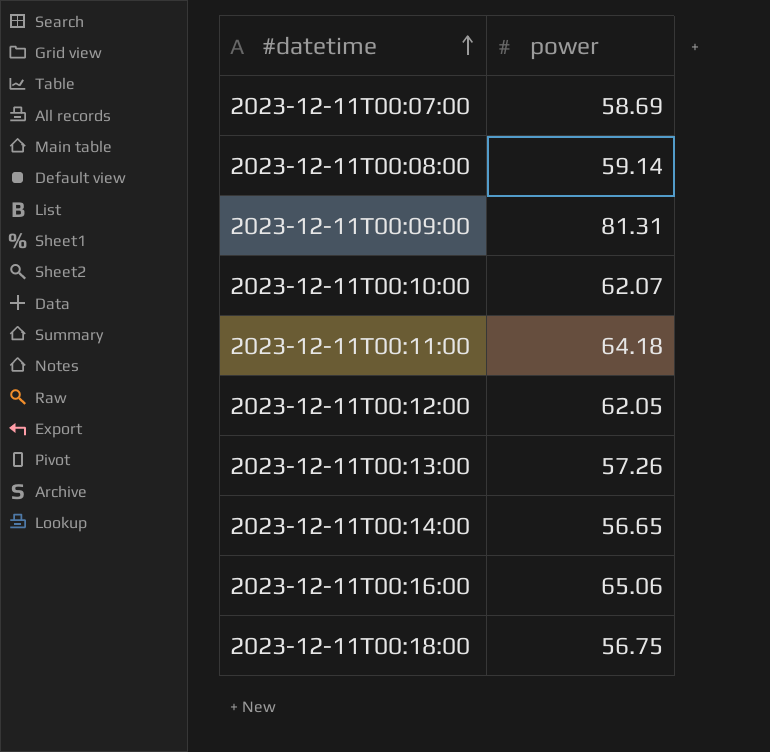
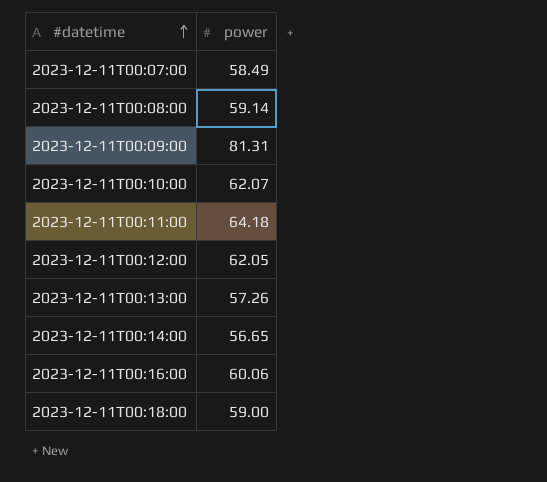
2023-12-11T00:07:00 | power: 58.69 -> 58.49
2023-12-11T00:16:00 | power: 65.06 -> 60.06
2023-12-11T00:18:00 | power: 56.75 -> 59.00

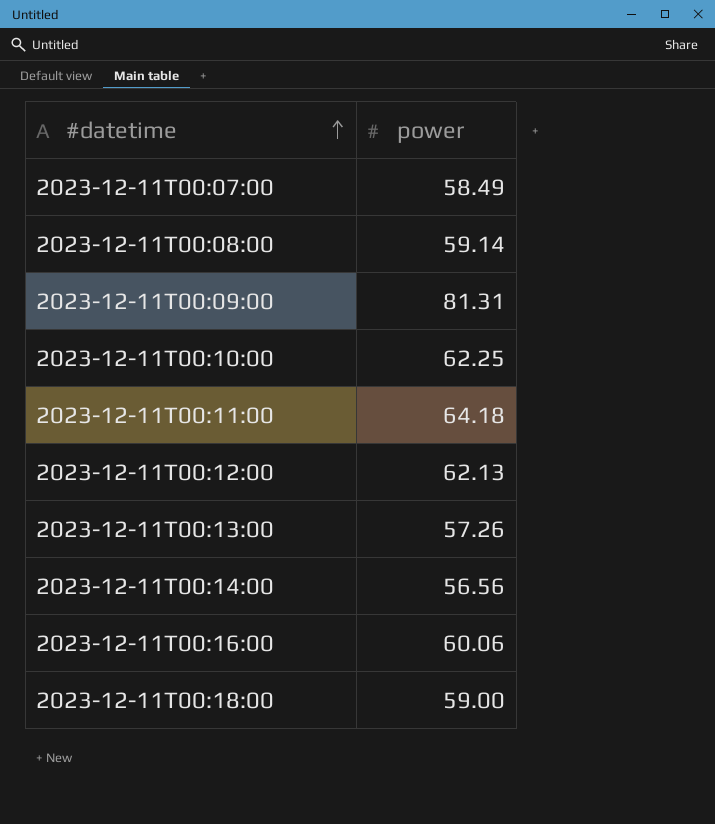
2023-12-11T00:10:00 | power: 62.07 -> 62.25
2023-12-11T00:12:00 | power: 62.05 -> 62.13
2023-12-11T00:14:00 | power: 56.65 -> 56.56

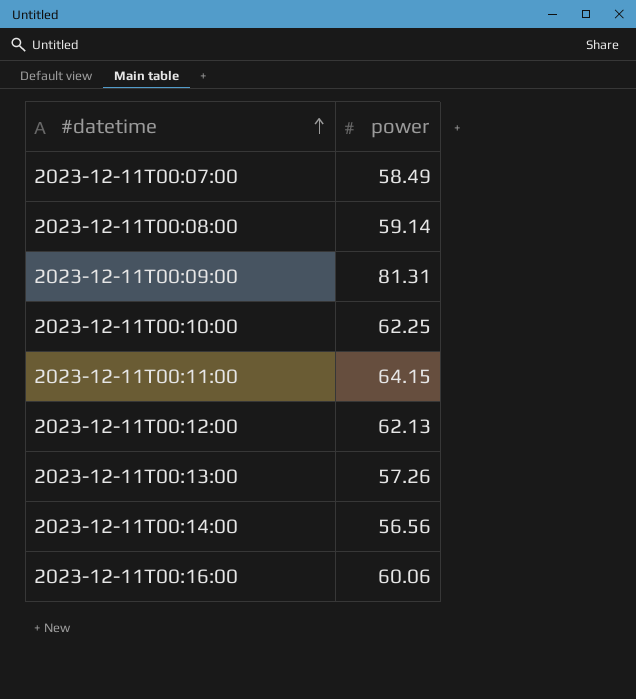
row 2023-12-11T00:18:00: 59.00 -> none
2023-12-11T00:11:00 | power: 64.18 -> 64.15

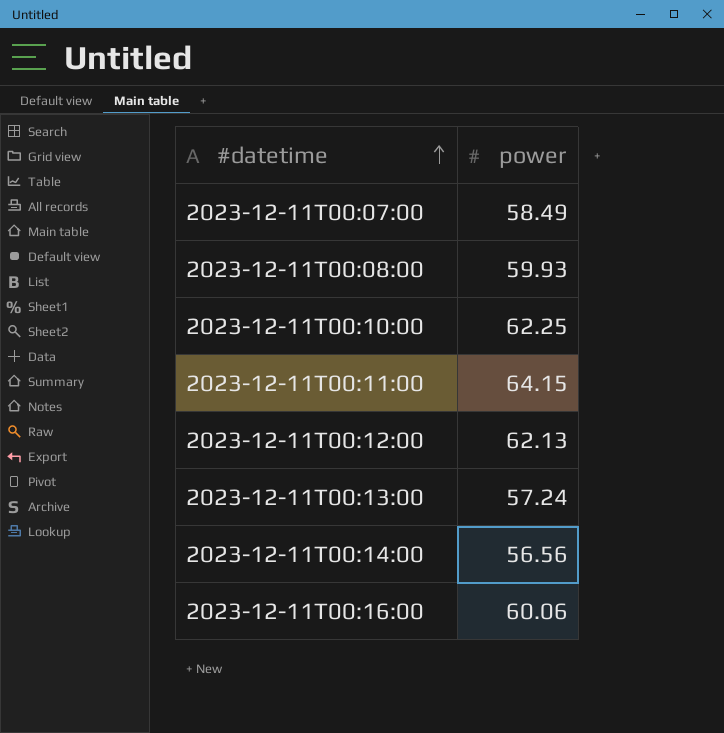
row 2023-12-11T00:09:00: 81.31 -> none
2023-12-11T00:08:00 | power: 59.14 -> 59.93
2023-12-11T00:13:00 | power: 57.26 -> 57.24

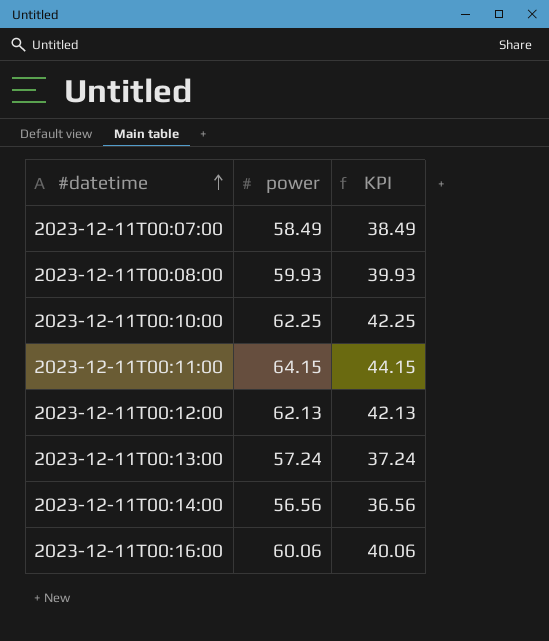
column KPI | formula: none -> [power] - 20

